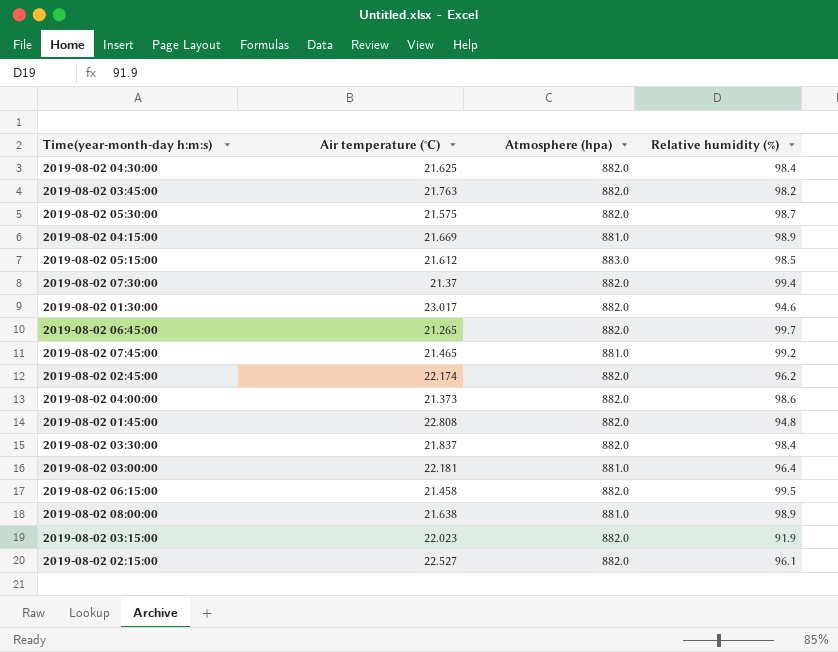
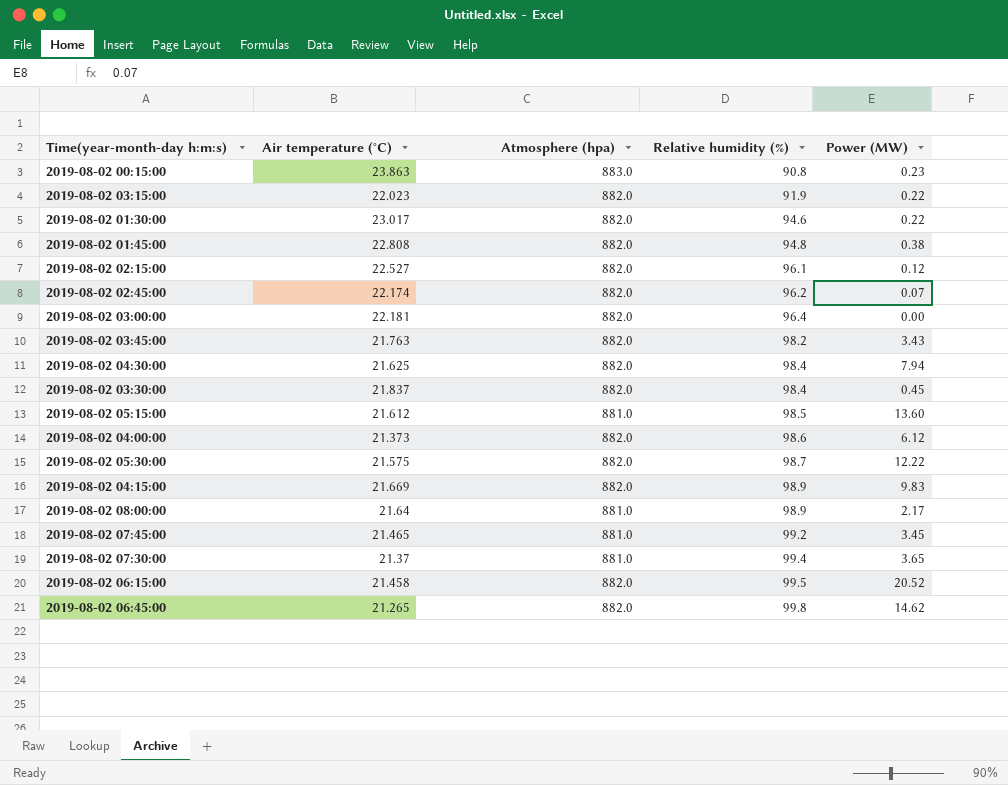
row order: none -> Relative humidity (%) ascending
column Power (MW) | position: none -> 5
row 2019-08-02 00:15:00: none -> 23.863 | 883.0 | 90.8 | 0.23
2019-08-02 03:00:00 | Atmosphere (hpa): 881.0 -> 882.0
2019-08-02 05:15:00 | Atmosphere (hpa): 883.0 -> 881.0
2019-08-02 04:15:00 | Atmosphere (hpa): 881.0 -> 882.0
2019-08-02 08:00:00 | Air temperature (°C): 21.638 -> 21.64
2019-08-02 07:30:00 | Atmosphere (hpa): 882.0 -> 881.0
2019-08-02 06:45:00 | Relative humidity (%): 99.7 -> 99.8

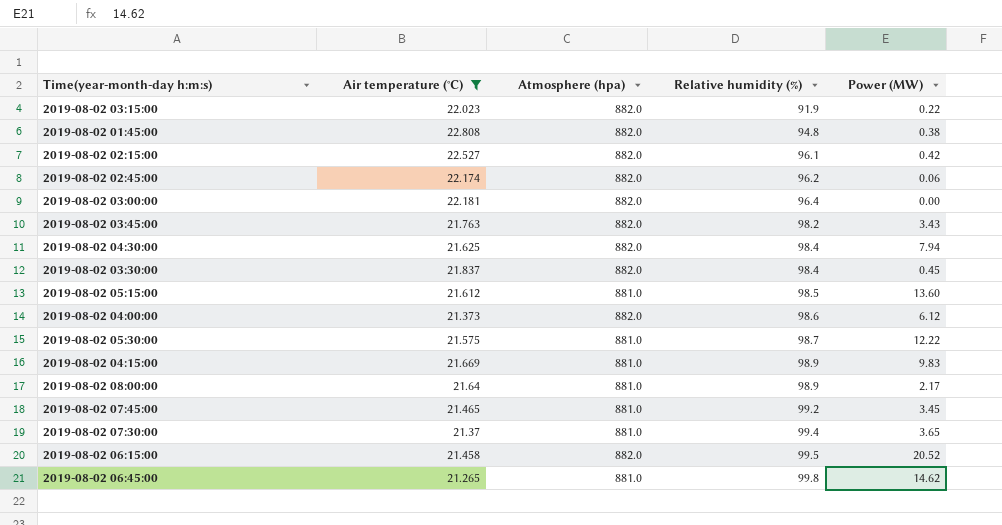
filter: none -> Air temperature (°C) <= 22.808
2019-08-02 02:15:00 | Power (MW): 0.12 -> 0.42
2019-08-02 02:45:00 | Power (MW): 0.07 -> 0.06
2019-08-02 05:30:00 | Atmosphere (hpa): 882.0 -> 881.0
2019-08-02 04:15:00 | Atmosphere (hpa): 882.0 -> 881.0
2019-08-02 06:45:00 | Atmosphere (hpa): 882.0 -> 881.0

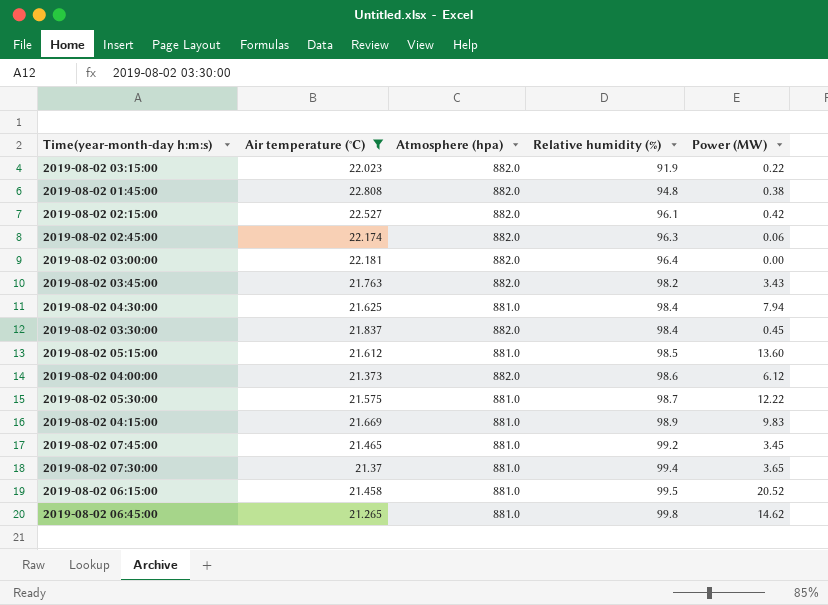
row 2019-08-02 08:00:00: 21.64 | 881.0 | 98.9 | 2.17 -> none
2019-08-02 02:45:00 | Relative humidity (%): 96.2 -> 96.3
2019-08-02 04:30:00 | Atmosphere (hpa): 882.0 -> 881.0
2019-08-02 06:15:00 | Atmosphere (hpa): 882.0 -> 881.0

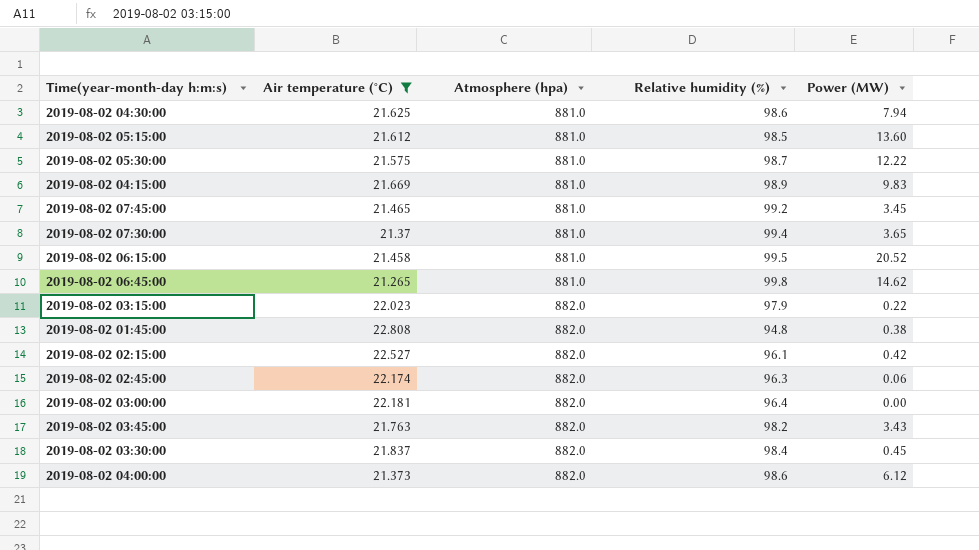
row order: Relative humidity (%) ascending -> Atmosphere (hpa) ascending
2019-08-02 04:30:00 | Relative humidity (%): 98.4 -> 98.6
2019-08-02 03:15:00 | Relative humidity (%): 91.9 -> 97.9

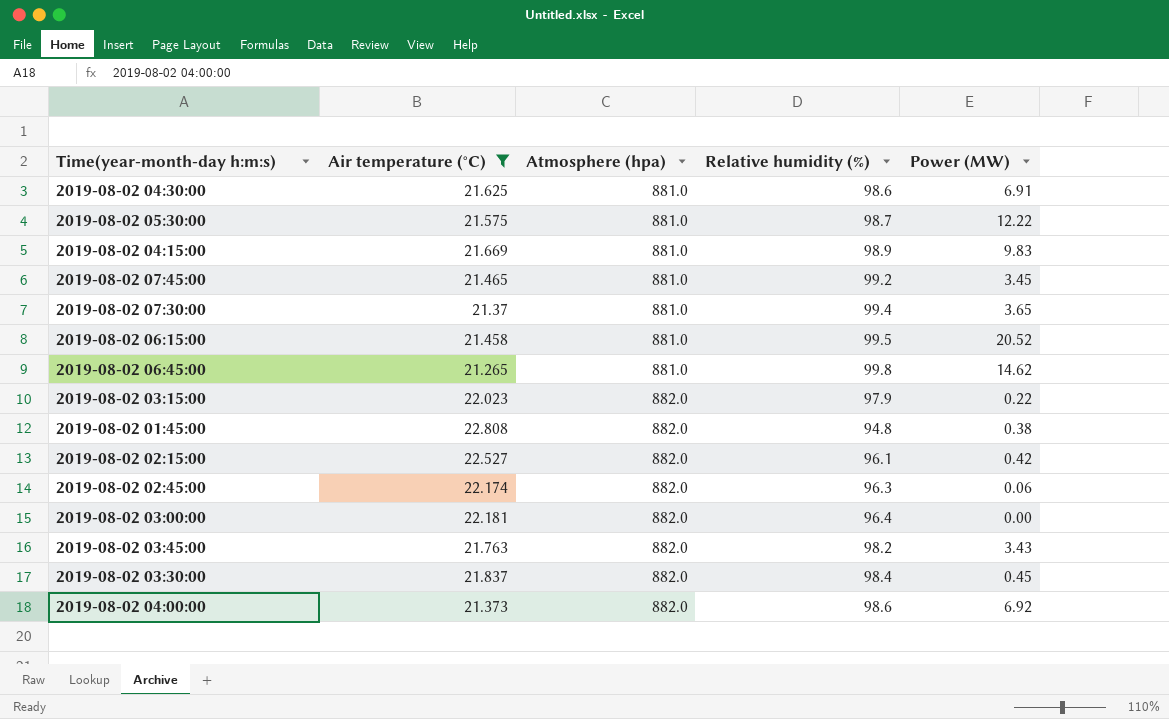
row 2019-08-02 05:15:00: 21.612 | 881.0 | 98.5 | 13.60 -> none
2019-08-02 04:30:00 | Power (MW): 7.94 -> 6.91
2019-08-02 04:00:00 | Power (MW): 6.12 -> 6.92

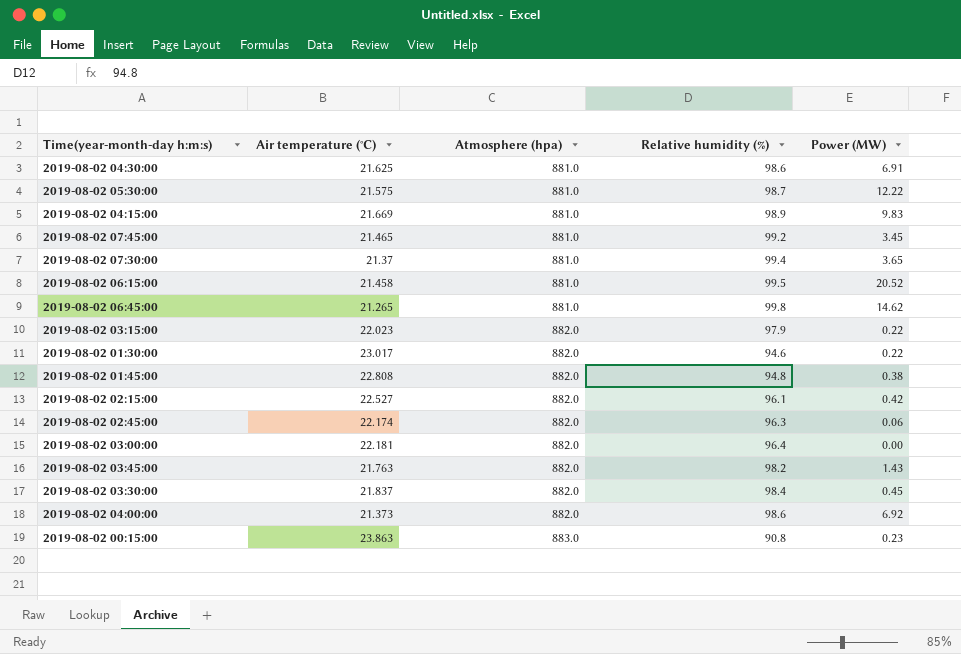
filter: Air temperature (°C) <= 22.808 -> none
2019-08-02 03:45:00 | Power (MW): 3.43 -> 1.43

